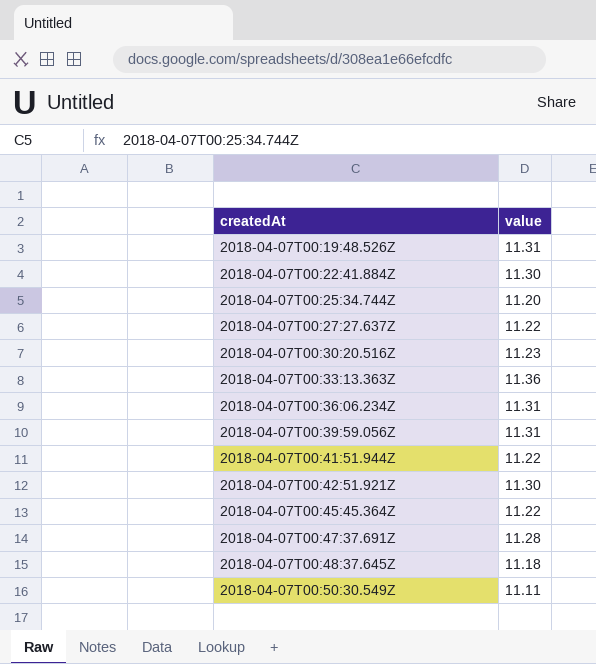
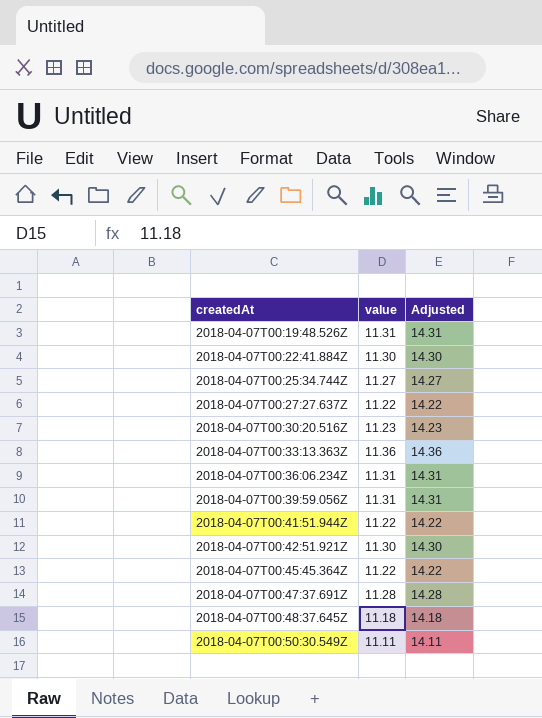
column Adjusted | formula: none -> [value] + 3
2018-04-07T00:25:34.744Z | value: 11.20 -> 11.27

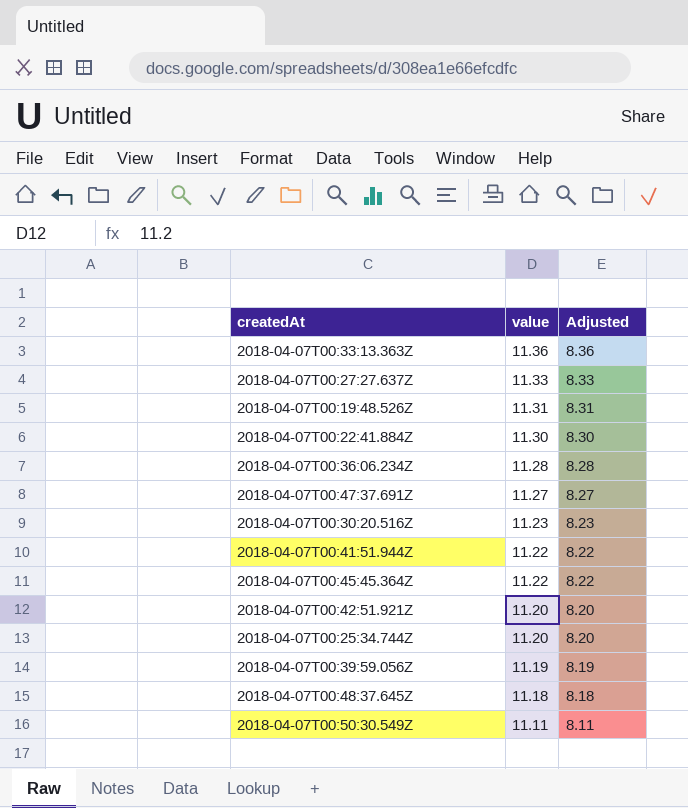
row order: createdAt ascending -> value descending
column Adjusted | formula: [value] + 3 -> [value] - 3
2018-04-07T00:27:27.637Z | value: 11.22 -> 11.33
2018-04-07T00:36:06.234Z | value: 11.31 -> 11.28
2018-04-07T00:47:37.691Z | value: 11.28 -> 11.27
2018-04-07T00:42:51.921Z | value: 11.30 -> 11.20
2018-04-07T00:25:34.744Z | value: 11.27 -> 11.20
2018-04-07T00:39:59.056Z | value: 11.31 -> 11.19

